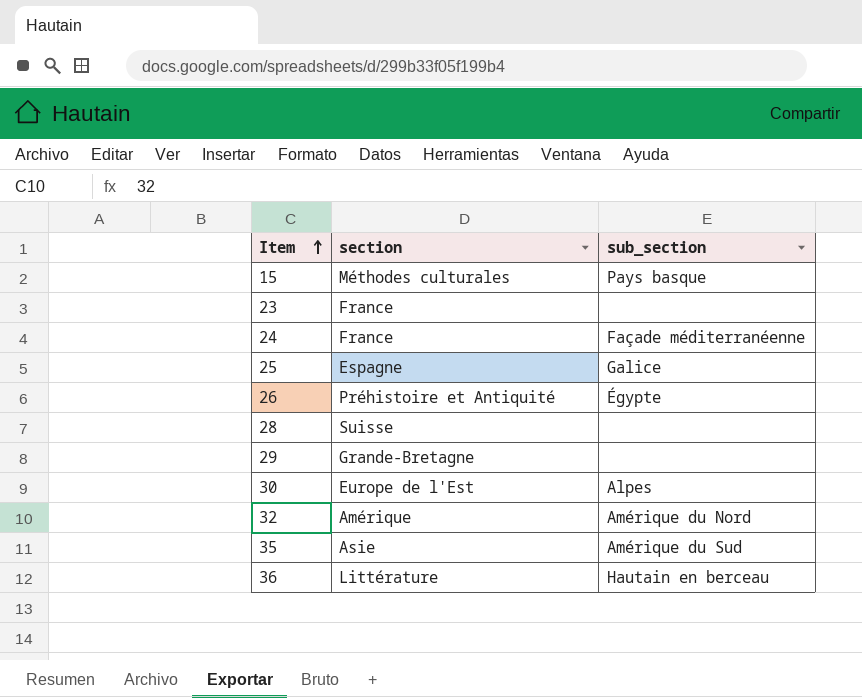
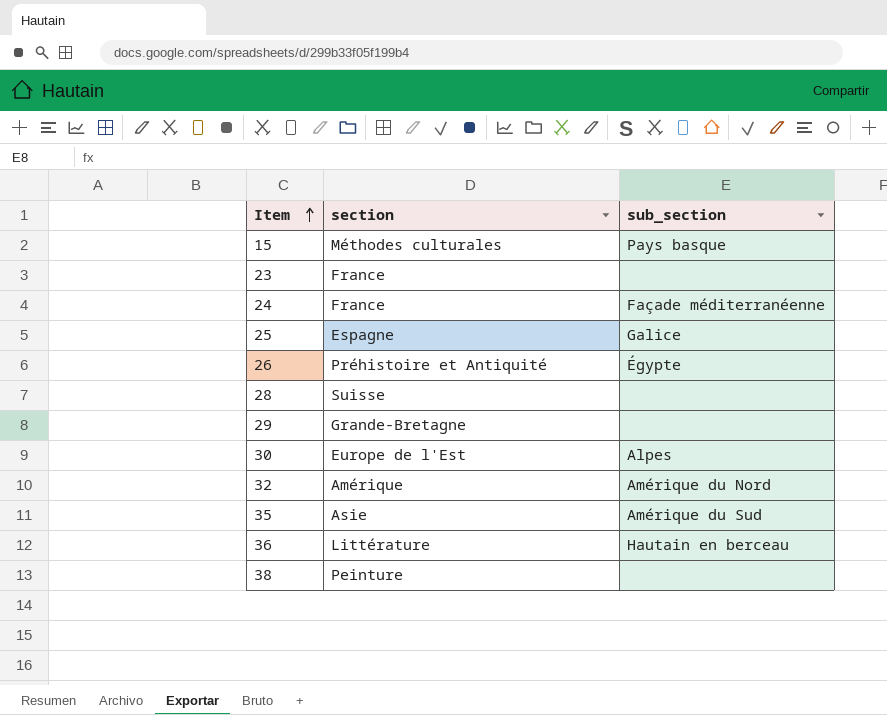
row 38: none -> Peinture | none

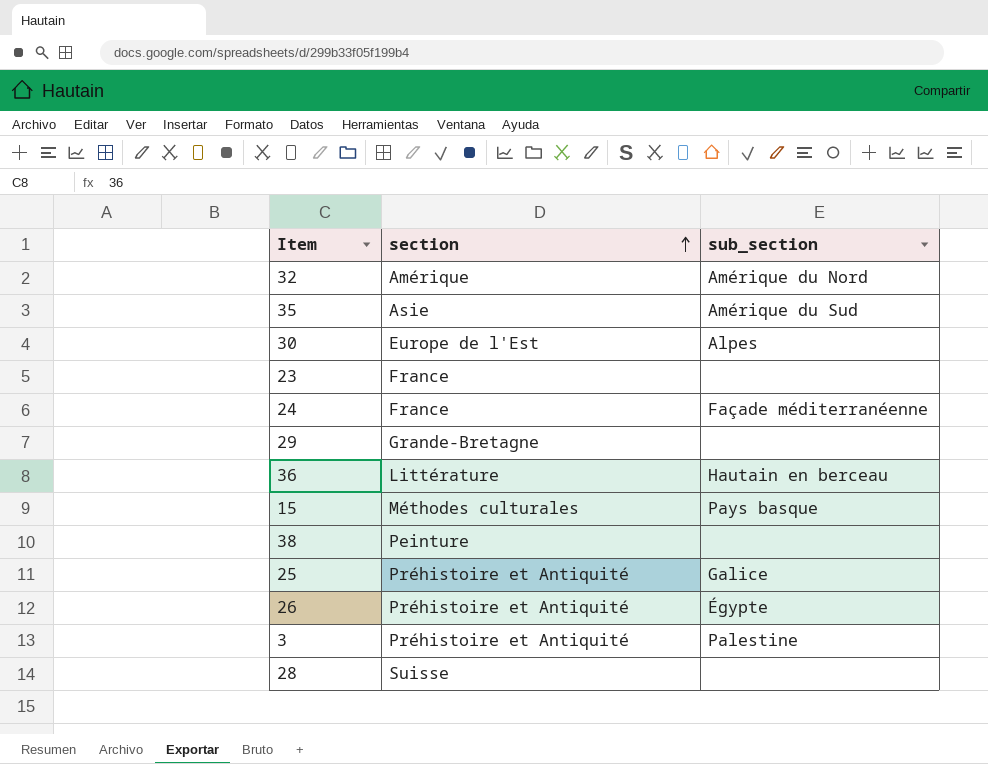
row order: Item ascending -> section ascending
25 | section: Espagne -> Préhistoire et Antiquité
row 3: none -> Préhistoire et Antiquité | Palestine

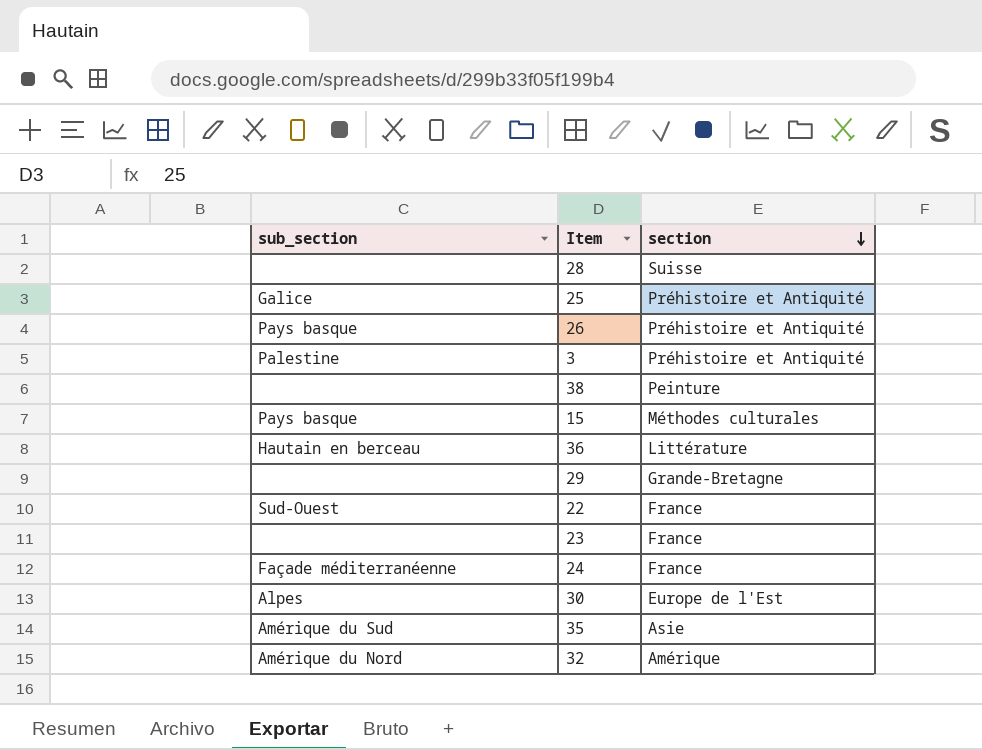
row order: section ascending -> section descending
column sub_section | position: 3 -> 1
26 | sub_section: Égypte -> Pays basque
row 22: none -> Sud-Ouest | France

